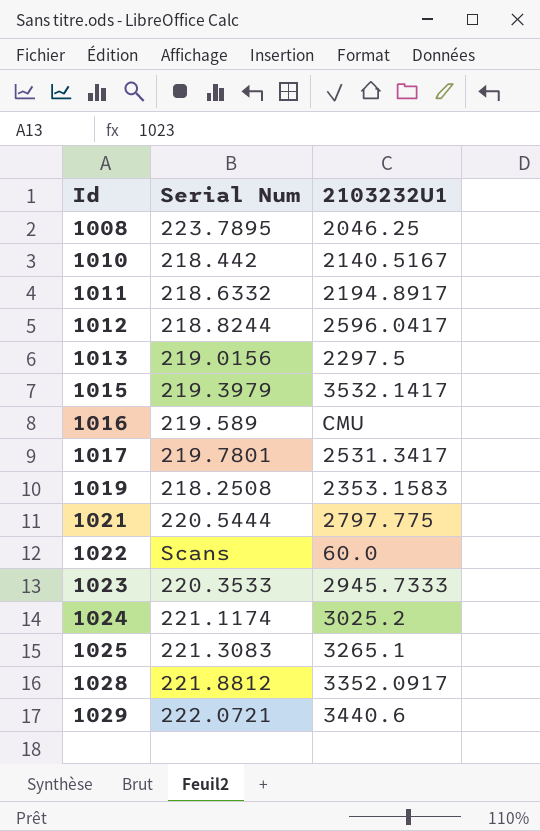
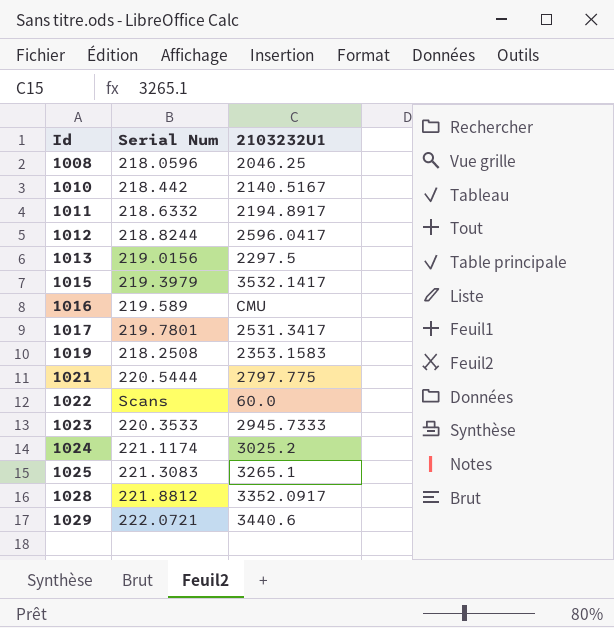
1008 | Serial Num: 223.7895 -> 218.0596

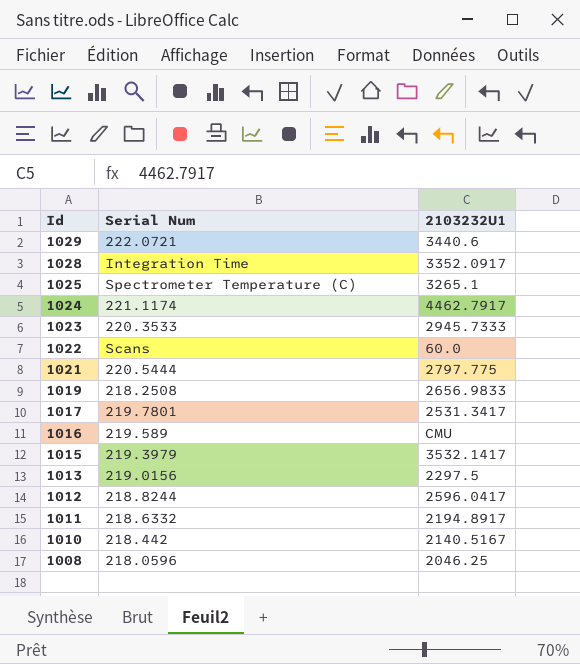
row order: Id ascending -> Id descending
1028 | Serial Num: 221.8812 -> Integration Time
1025 | Serial Num: 221.3083 -> Spectrometer Temperature (C)
1024 | 2103232U1: 3025.2 -> 4462.7917
1019 | 2103232U1: 2353.1583 -> 2656.9833

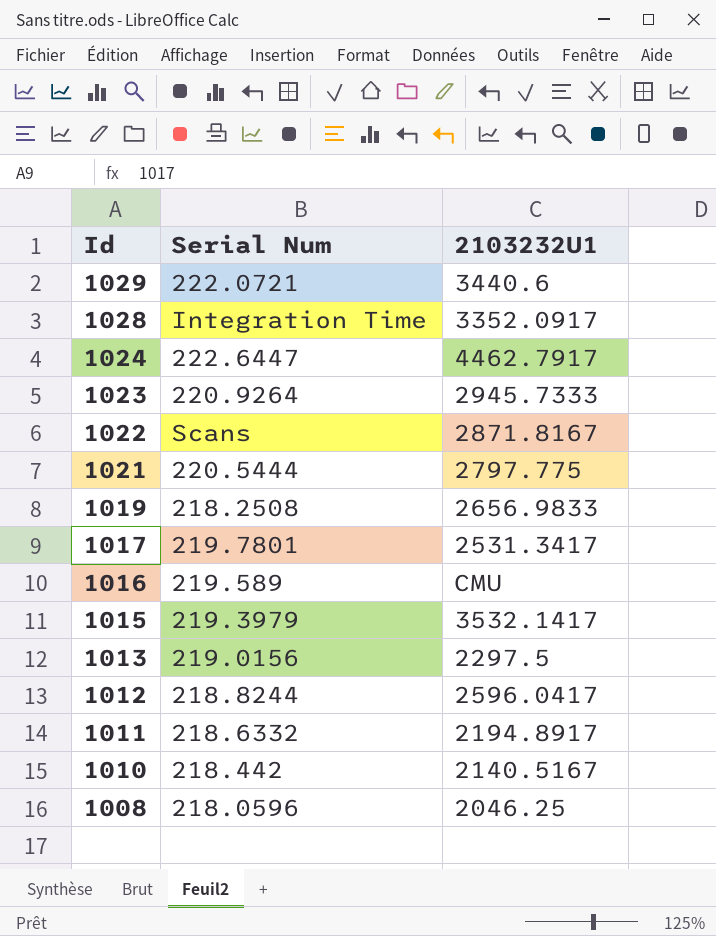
row 1025: Spectrometer Temperature (C) | 3265.1 -> none
1024 | Serial Num: 221.1174 -> 222.6447
1023 | Serial Num: 220.3533 -> 220.9264
1022 | 2103232U1: 60.0 -> 2871.8167

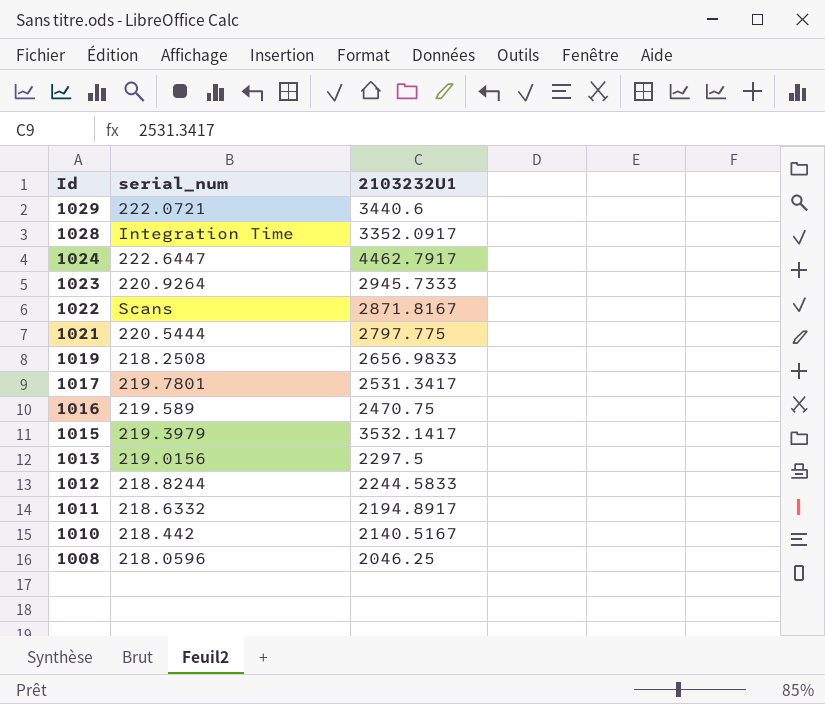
column name: Serial Num -> serial_num
1016 | 2103232U1: CMU -> 2470.75
1012 | 2103232U1: 2596.0417 -> 2244.5833

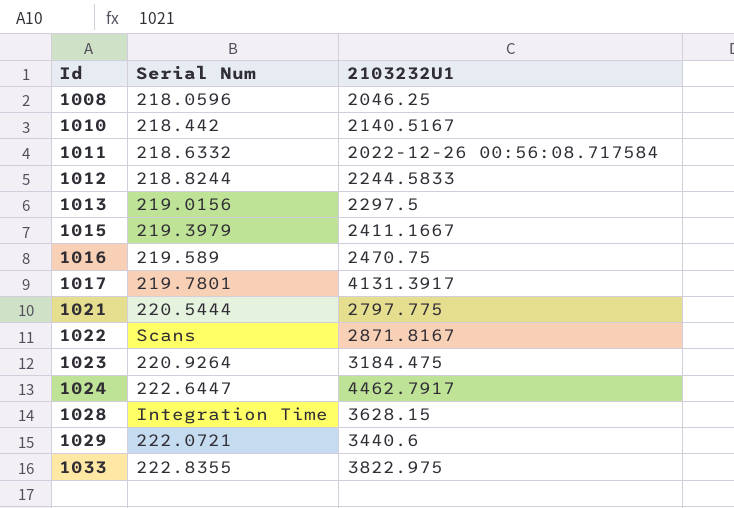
row order: Id descending -> Id ascending
column name: serial_num -> Serial Num
row 1019: 218.2508 | 2656.9833 -> none
1011 | 2103232U1: 2194.8917 -> 2022-12-26 00:56:08.717584
1015 | 2103232U1: 3532.1417 -> 2411.1667
1017 | 2103232U1: 2531.3417 -> 4131.3917
1023 | 2103232U1: 2945.7333 -> 3184.475
1028 | 2103232U1: 3352.0917 -> 3628.15
row 1033: none -> 222.8355 | 3822.975

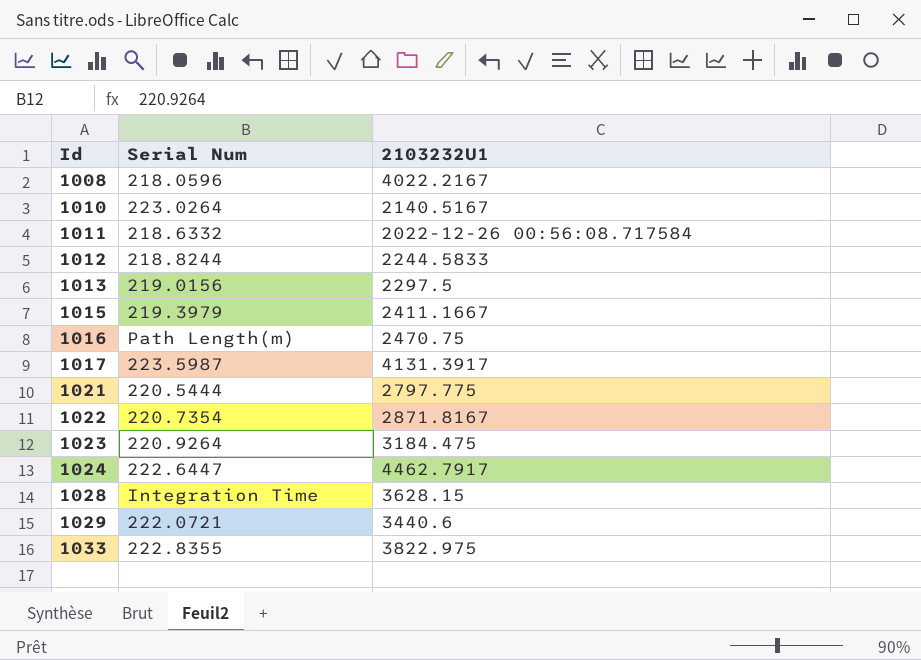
1008 | 2103232U1: 2046.25 -> 4022.2167
1010 | Serial Num: 218.442 -> 223.0264
1016 | Serial Num: 219.589 -> Path Length(m)
1017 | Serial Num: 219.7801 -> 223.5987
1022 | Serial Num: Scans -> 220.7354

